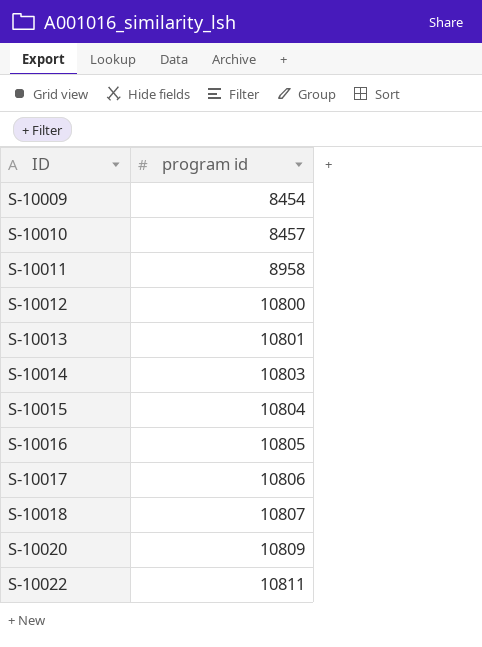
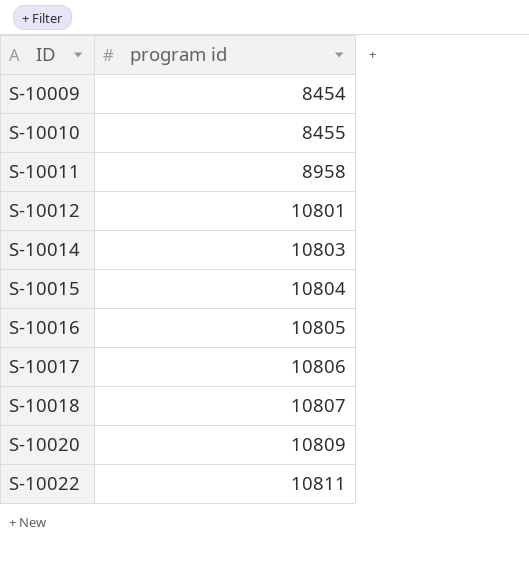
row S-10013: 10801 -> none
S-10010 | program id: 8457 -> 8455
S-10012 | program id: 10800 -> 10801

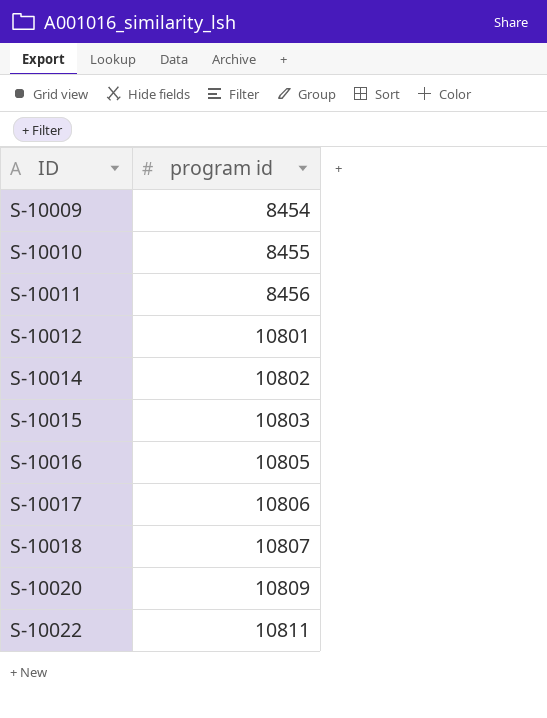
S-10011 | program id: 8958 -> 8456
S-10014 | program id: 10803 -> 10802
S-10015 | program id: 10804 -> 10803

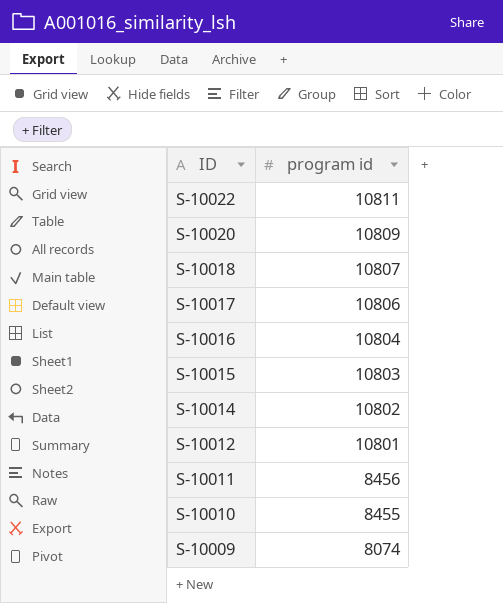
row order: ID ascending -> ID descending
S-10016 | program id: 10805 -> 10804
S-10009 | program id: 8454 -> 8074

